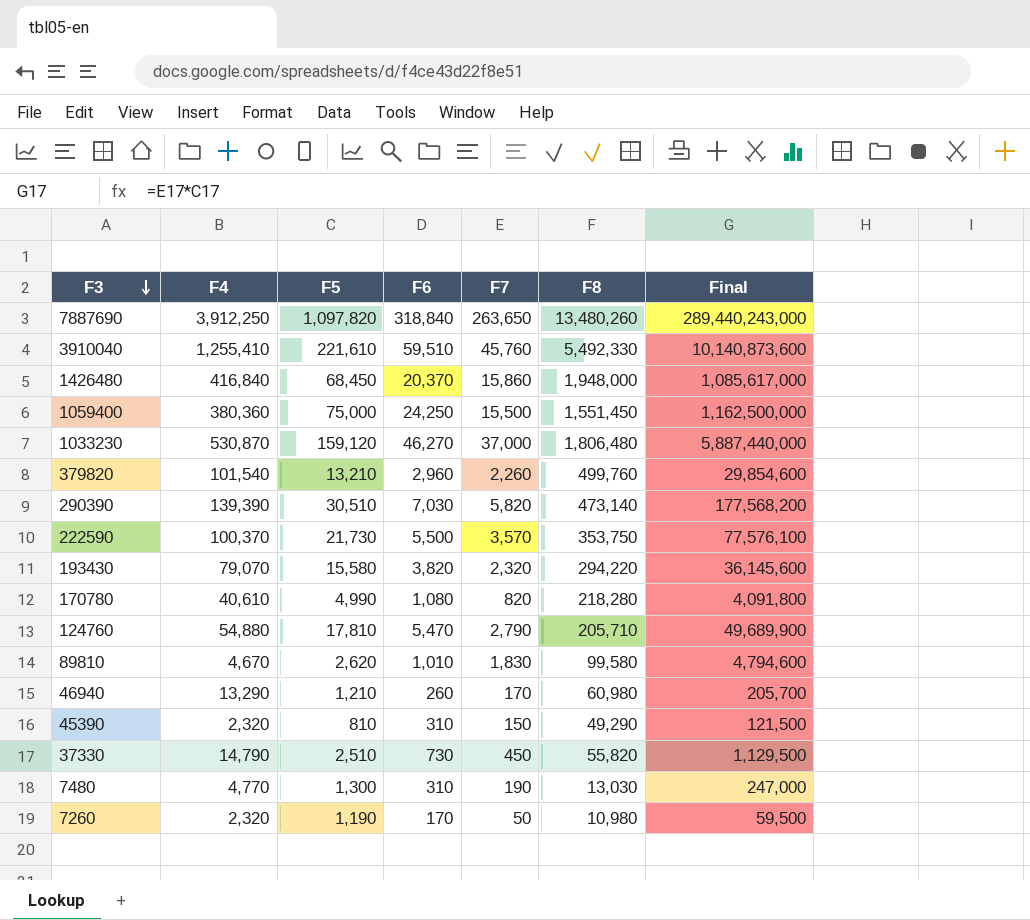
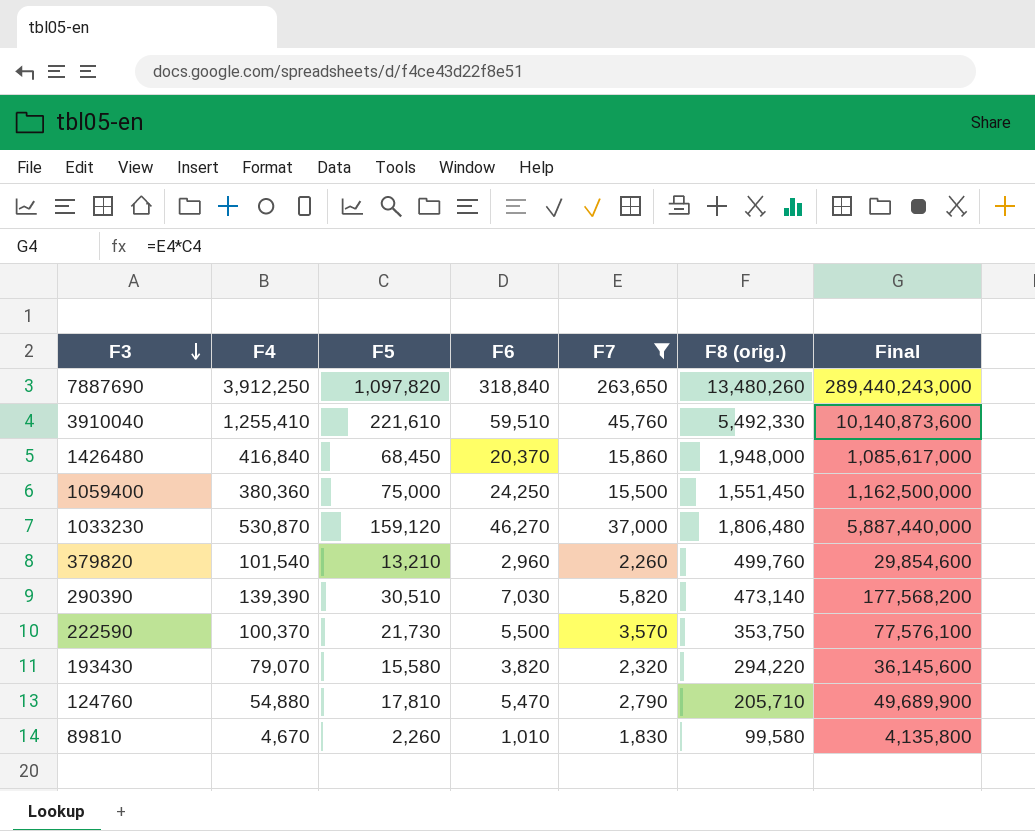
filter: none -> F7 >= 1,830
column name: F8 -> F8 (orig.)
89810 | F5: 2,620 -> 2,260
89810 | Final: 4,794,600 -> 4,135,800

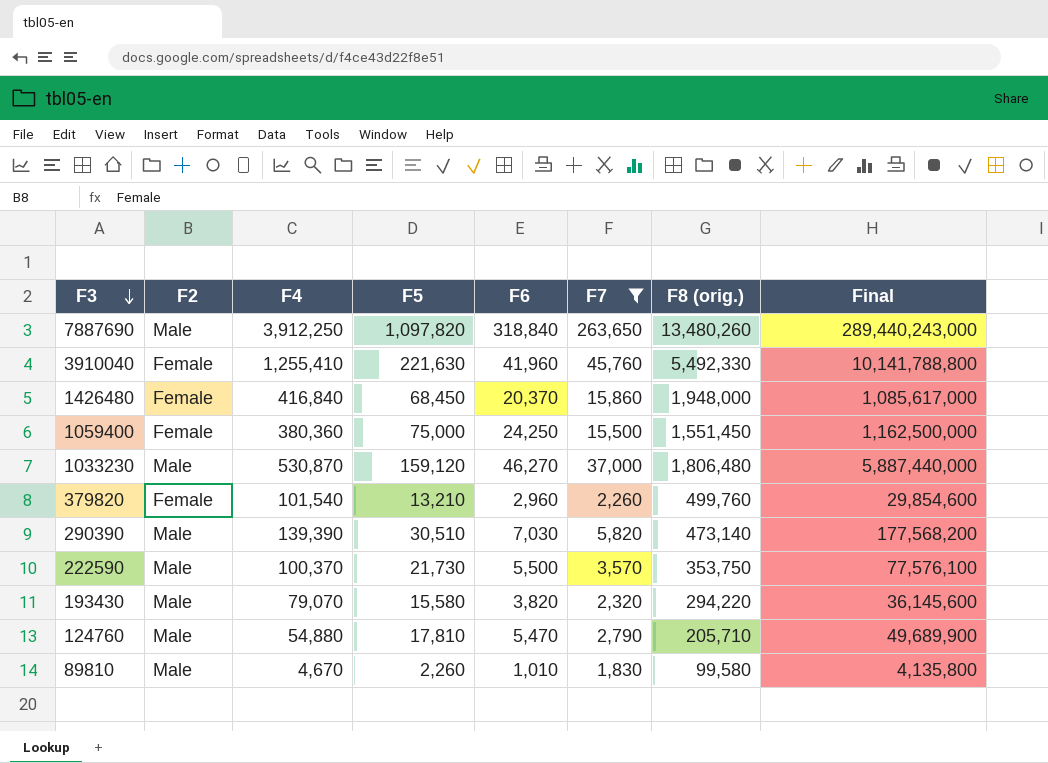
column F2 | position: none -> 2
3910040 | F5: 221,610 -> 221,630
3910040 | F6: 59,510 -> 41,960
3910040 | Final: 10,140,873,600 -> 10,141,788,800

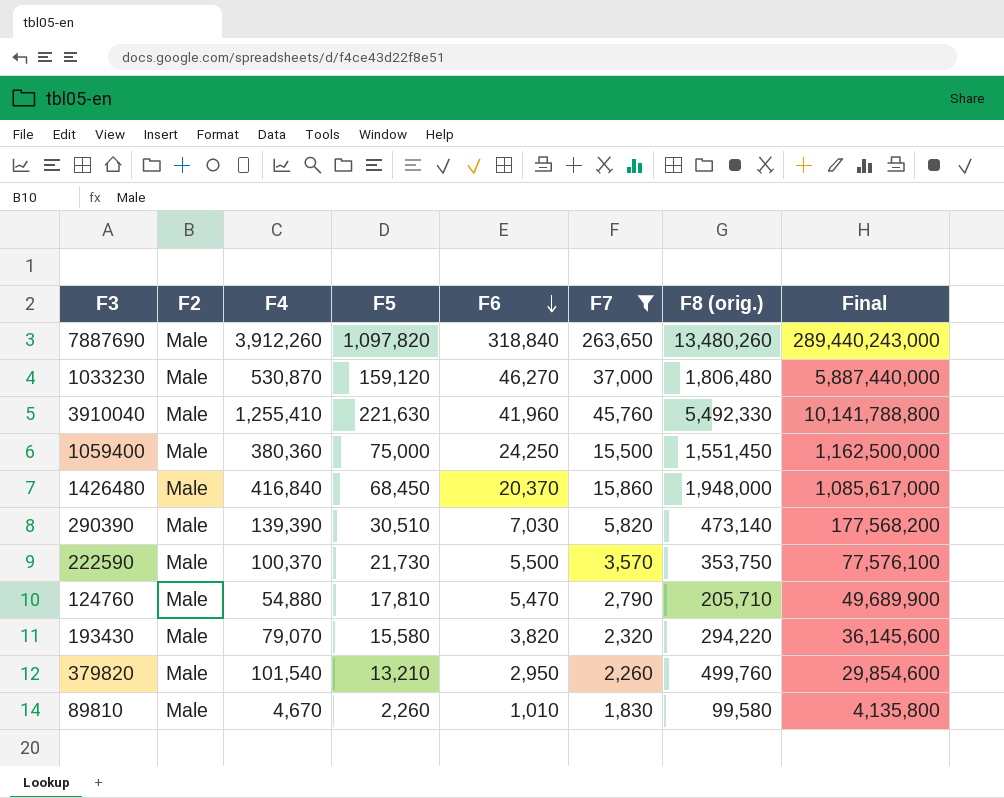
row order: F3 descending -> F6 descending
7887690 | F4: 3,912,250 -> 3,912,260
3910040 | F2: Female -> Male
1059400 | F2: Female -> Male
1426480 | F2: Female -> Male
379820 | F2: Female -> Male
379820 | F6: 2,960 -> 2,950

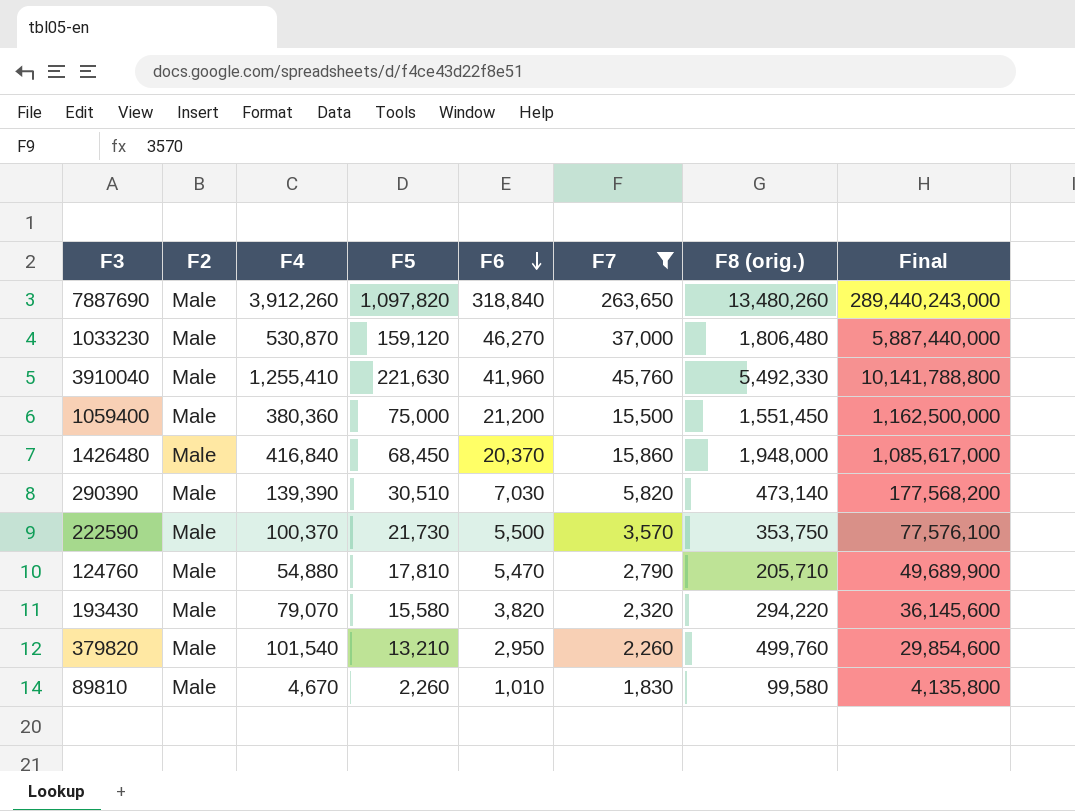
1059400 | F6: 24,250 -> 21,200

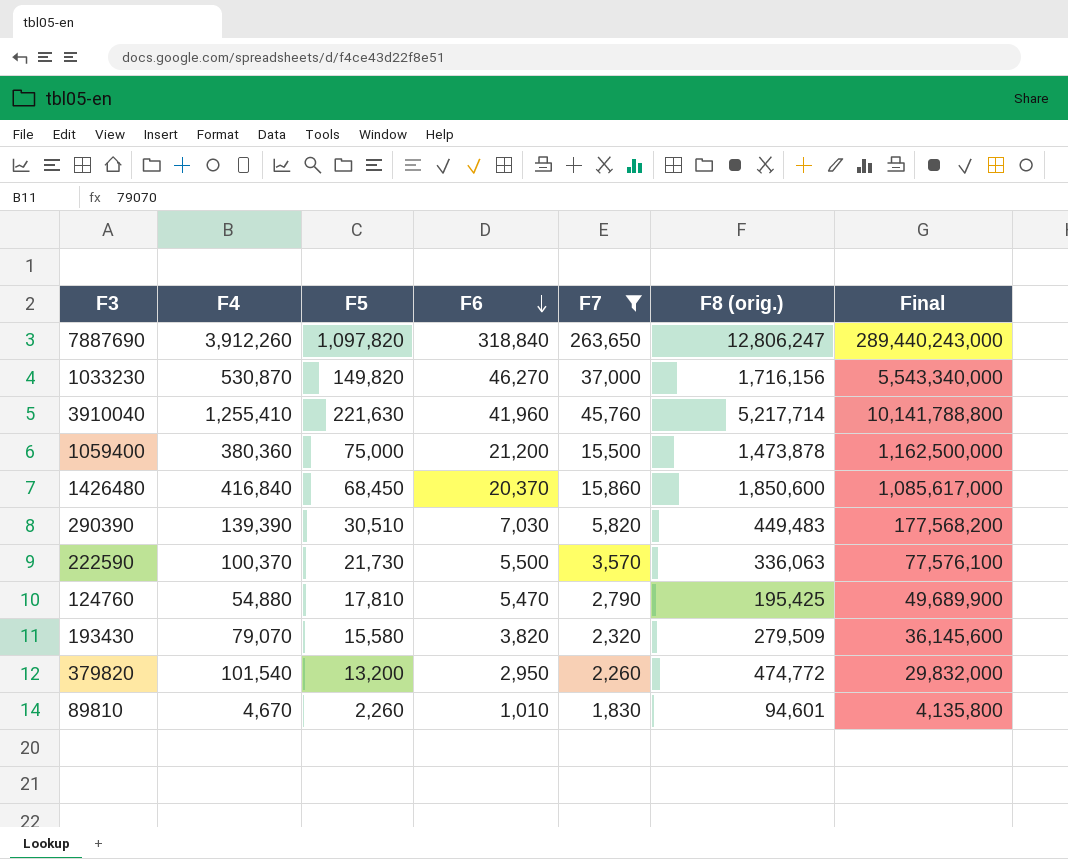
column F2 | position: 2 -> none
7887690 | F8 (orig.): 13,480,260 -> 12,806,247
1033230 | F5: 159,120 -> 149,820
1033230 | F8 (orig.): 1,806,480 -> 1,716,156
1033230 | Final: 5,887,440,000 -> 5,543,340,000
3910040 | F8 (orig.): 5,492,330 -> 5,217,714
1059400 | F8 (orig.): 1,551,450 -> 1,473,878
1426480 | F8 (orig.): 1,948,000 -> 1,850,600
290390 | F8 (orig.): 473,140 -> 449,483
222590 | F8 (orig.): 353,750 -> 336,063
124760 | F8 (orig.): 205,710 -> 195,425
193430 | F8 (orig.): 294,220 -> 279,509
379820 | F5: 13,210 -> 13,200
379820 | F8 (orig.): 499,760 -> 474,772
379820 | Final: 29,854,600 -> 29,832,000
89810 | F8 (orig.): 99,580 -> 94,601

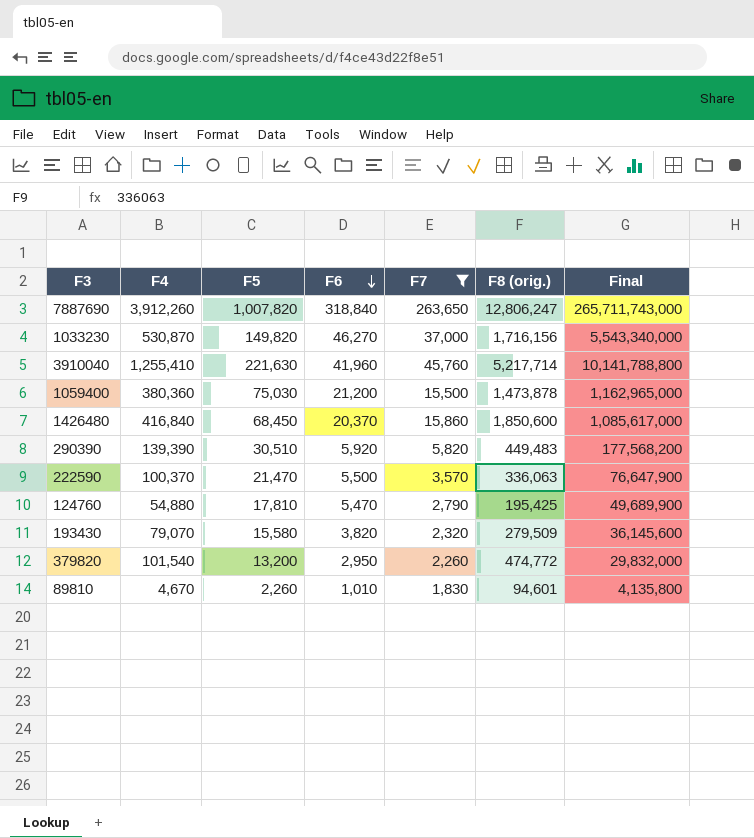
7887690 | F5: 1,097,820 -> 1,007,820
7887690 | Final: 289,440,243,000 -> 265,711,743,000
1059400 | F5: 75,000 -> 75,030
1059400 | Final: 1,162,500,000 -> 1,162,965,000
290390 | F6: 7,030 -> 5,920
222590 | F5: 21,730 -> 21,470
222590 | Final: 77,576,100 -> 76,647,900

